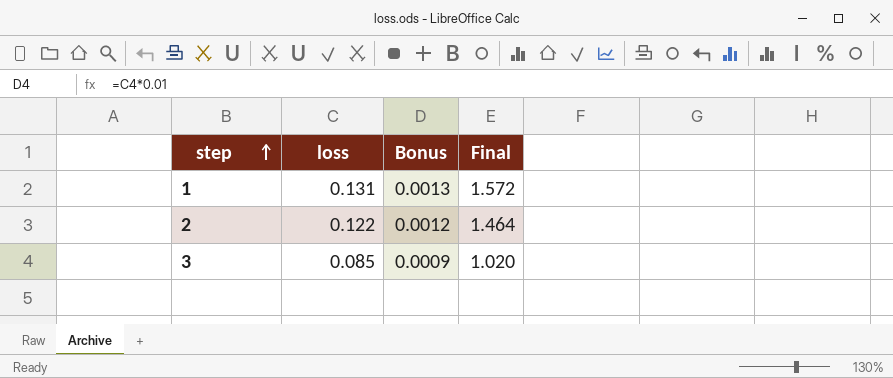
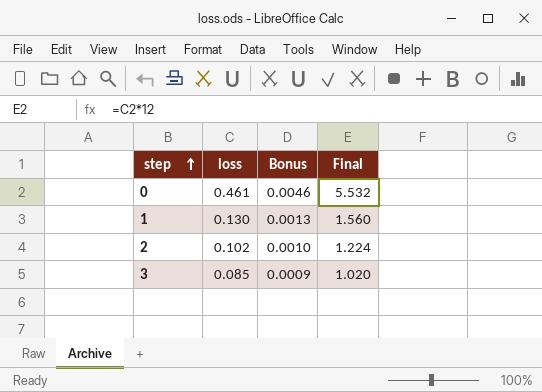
row 0: none -> 0.461 | 0.0046 | 5.532
1 | loss: 0.131 -> 0.130
1 | Final: 1.572 -> 1.560
2 | loss: 0.122 -> 0.102
2 | Bonus: 0.0012 -> 0.0010
2 | Final: 1.464 -> 1.224

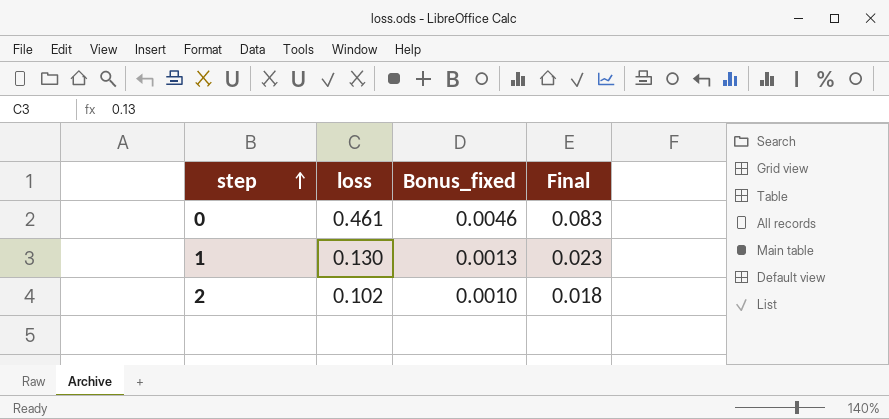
column name: Bonus -> Bonus_fixed
column Final | formula: [loss] * 12 -> [loss] * 0.18
row 3: 0.085 | 0.0009 | 1.020 -> none

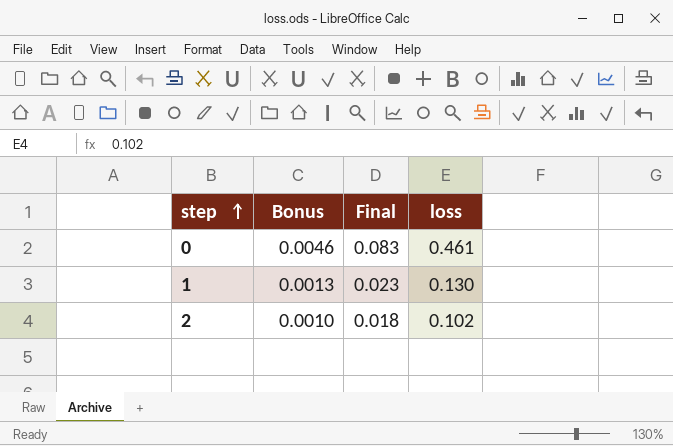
column name: Bonus_fixed -> Bonus
column loss | position: 2 -> 4

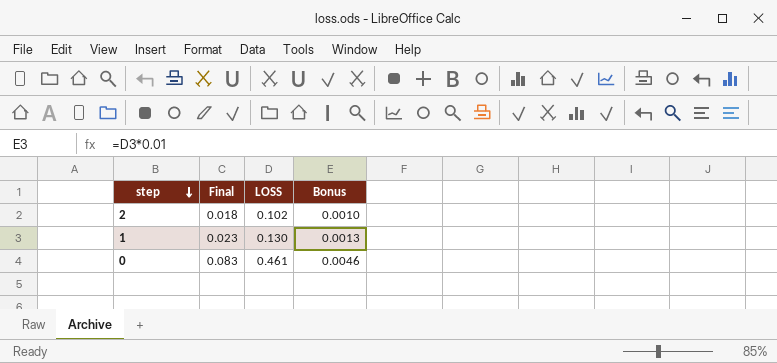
row order: step ascending -> step descending
column name: loss -> LOSS
column Bonus | position: 2 -> 4

